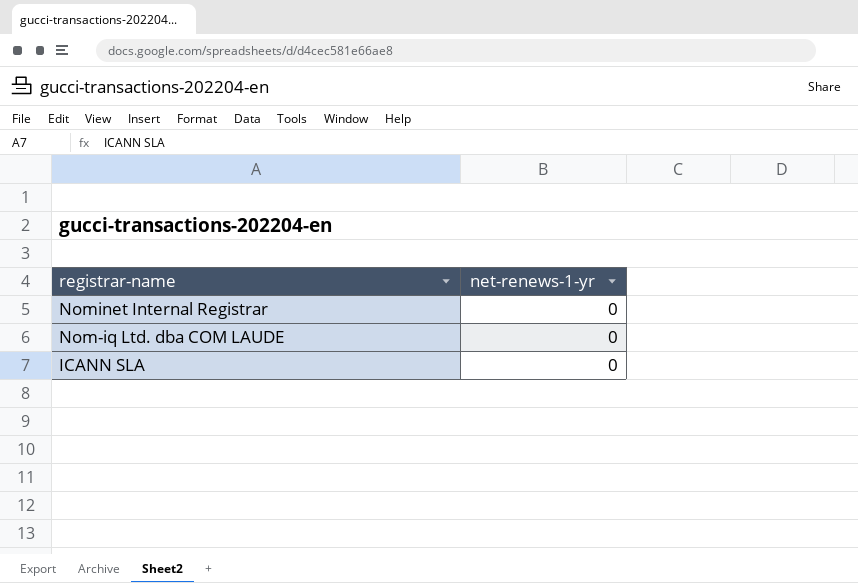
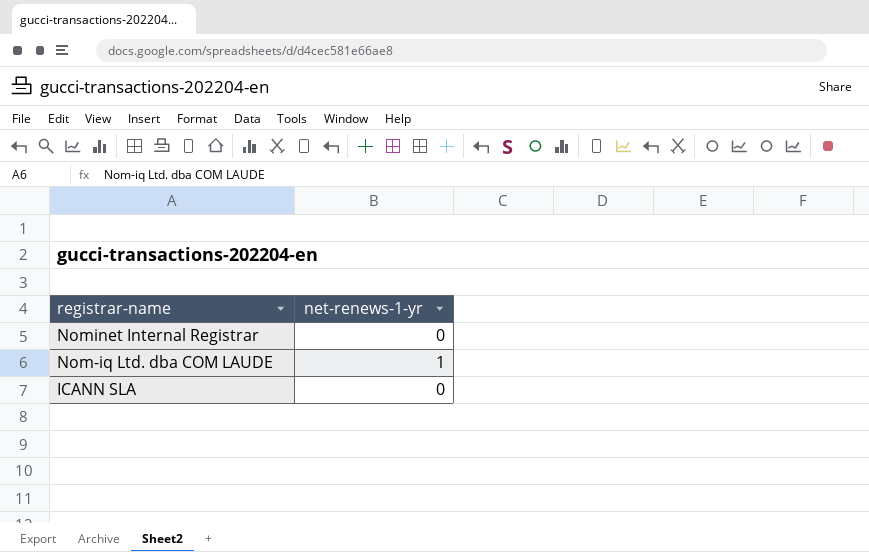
Nom-iq Ltd. dba COM LAUDE | net-renews-1-yr: 0 -> 1

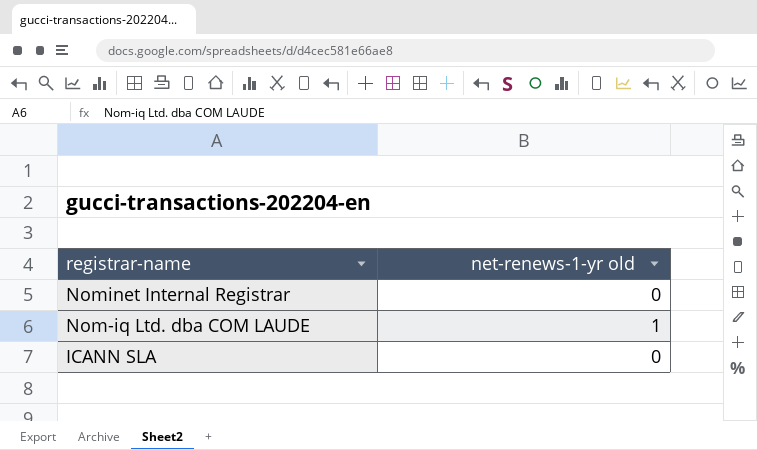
column name: net-renews-1-yr -> net-renews-1-yr old

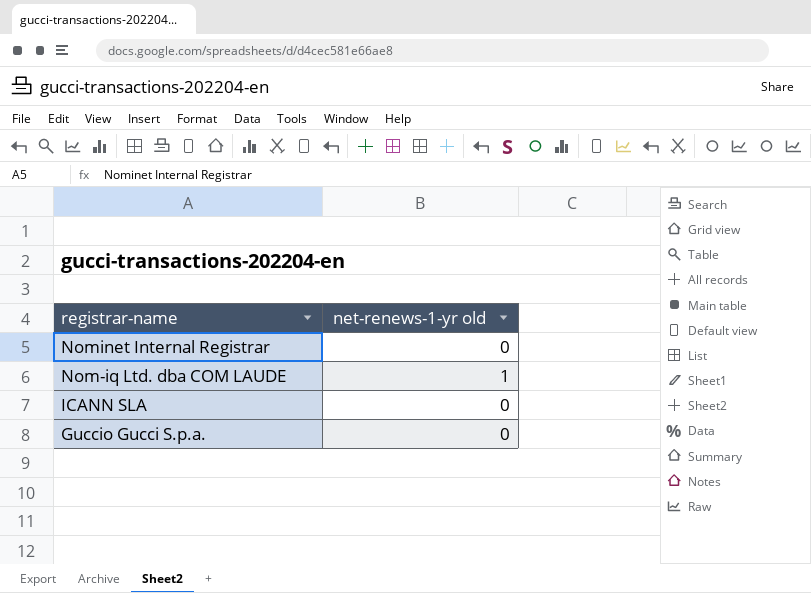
row Guccio Gucci S.p.a.: none -> 0

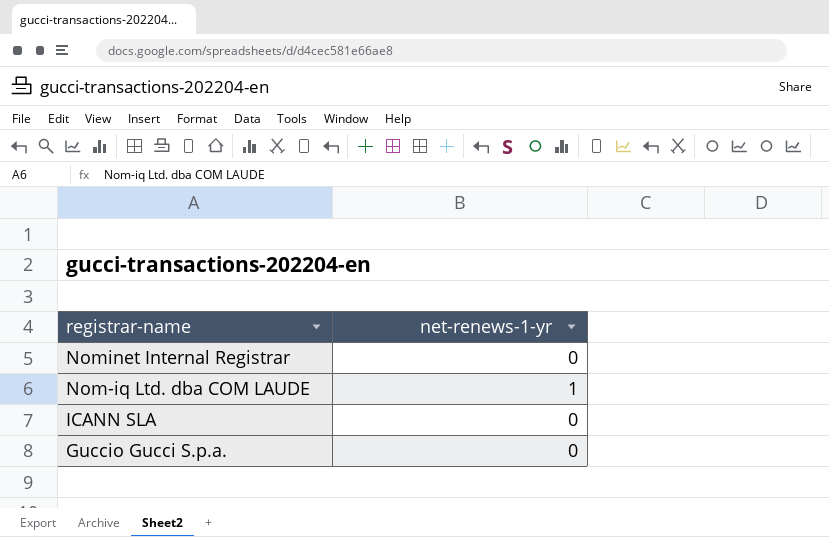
column name: net-renews-1-yr old -> net-renews-1-yr

